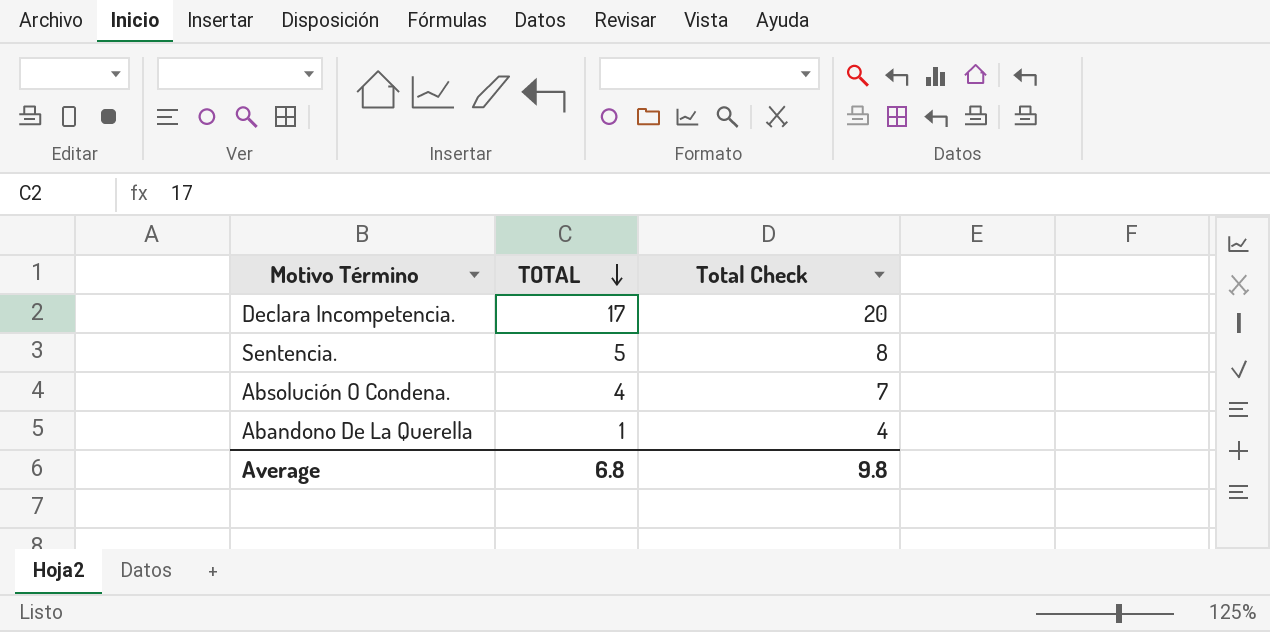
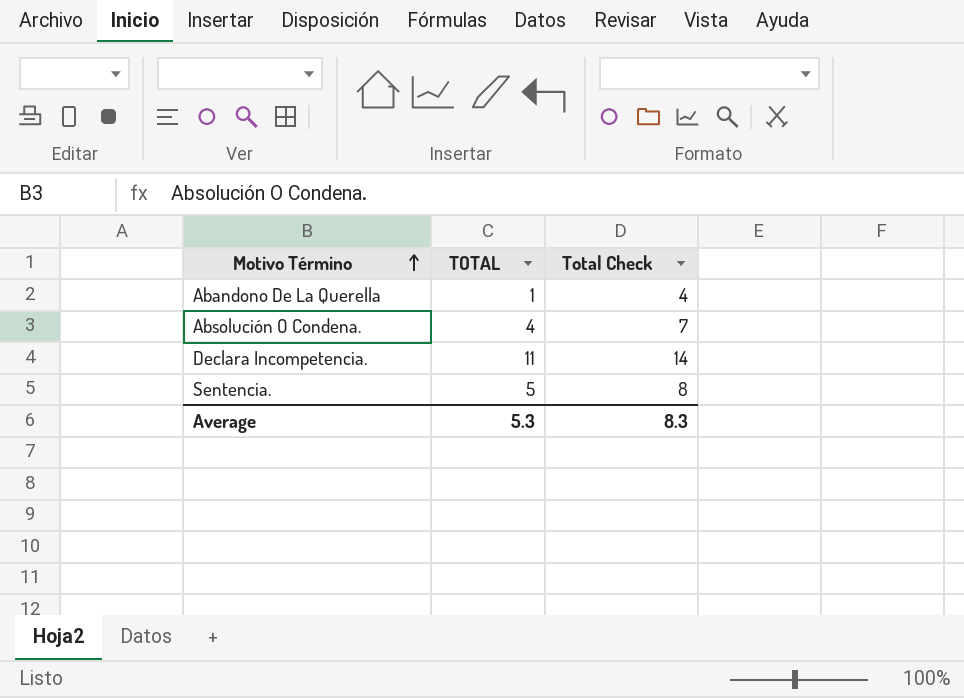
row order: TOTAL descending -> Motivo Término ascending
Declara Incompetencia. | TOTAL: 17 -> 11
Declara Incompetencia. | Total Check: 20 -> 14
Average | TOTAL: 6.8 -> 5.3
Average | Total Check: 9.8 -> 8.3

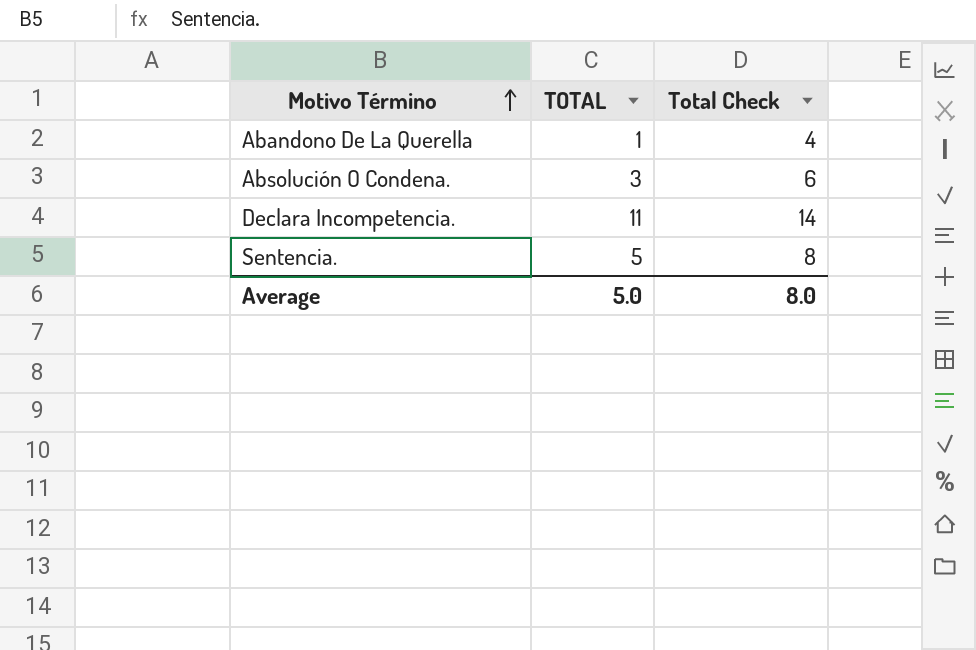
Absolución O Condena. | TOTAL: 4 -> 3
Absolución O Condena. | Total Check: 7 -> 6
Average | TOTAL: 5.3 -> 5.0
Average | Total Check: 8.3 -> 8.0

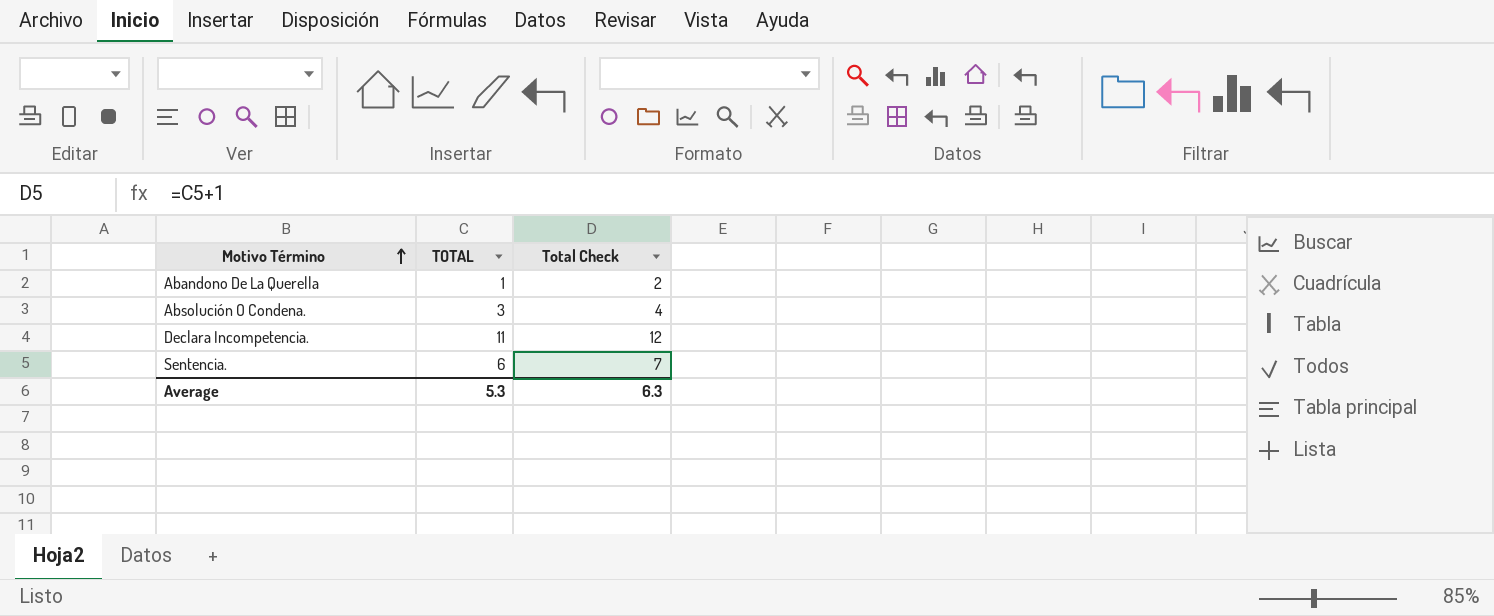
column Total Check | formula: [TOTAL] + 3 -> [TOTAL] + 1
Sentencia. | TOTAL: 5 -> 6
Average | TOTAL: 5.0 -> 5.3
Average | Total Check: 8.0 -> 6.3

